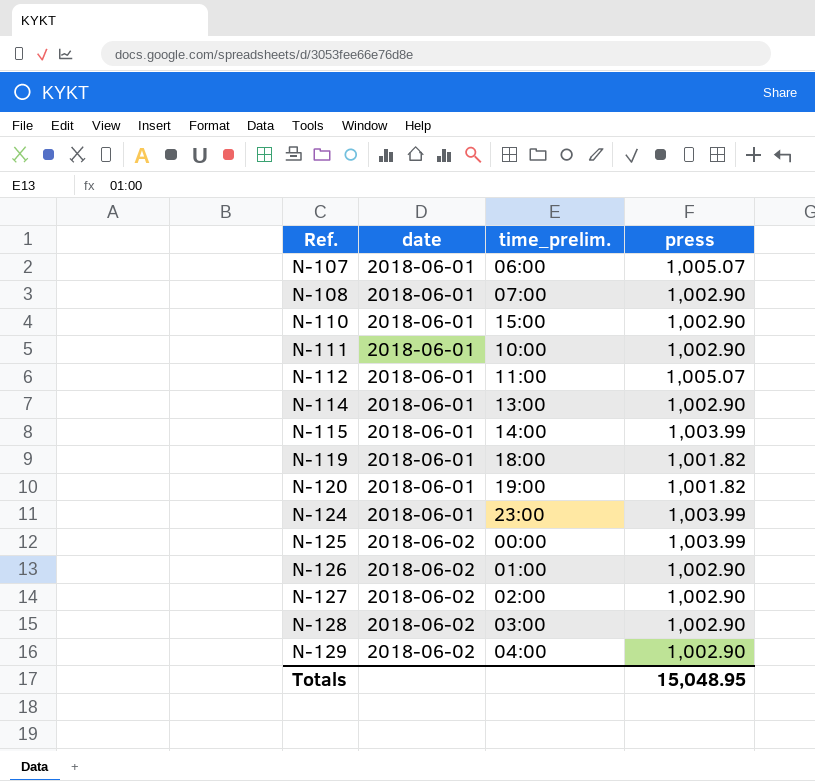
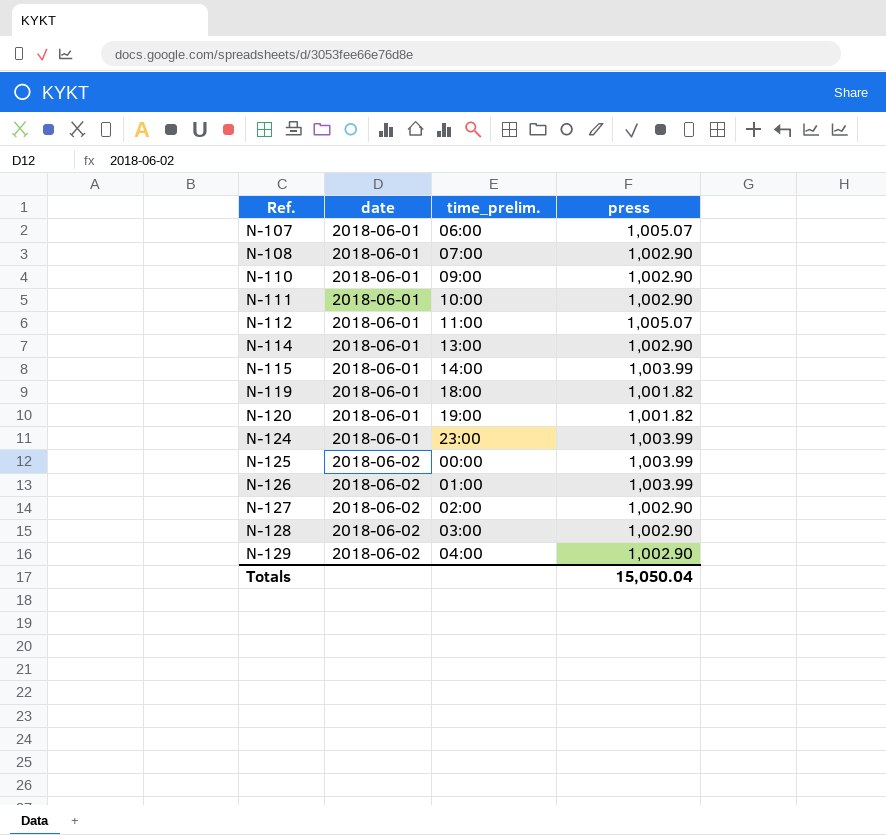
N-110 | time_prelim.: 15:00 -> 09:00
N-126 | press: 1,002.90 -> 1,003.99
Totals | press: 15,048.95 -> 15,050.04

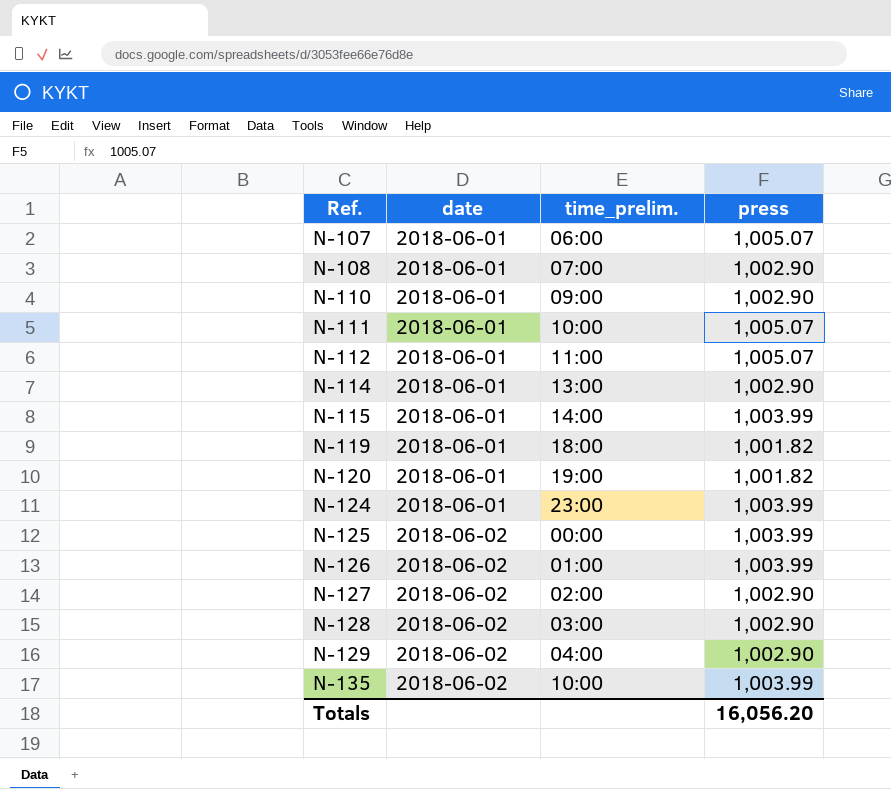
N-111 | press: 1,002.90 -> 1,005.07
row N-135: none -> 2018-06-02 | 10:00 | 1,003.99
Totals | press: 15,050.04 -> 16,056.20

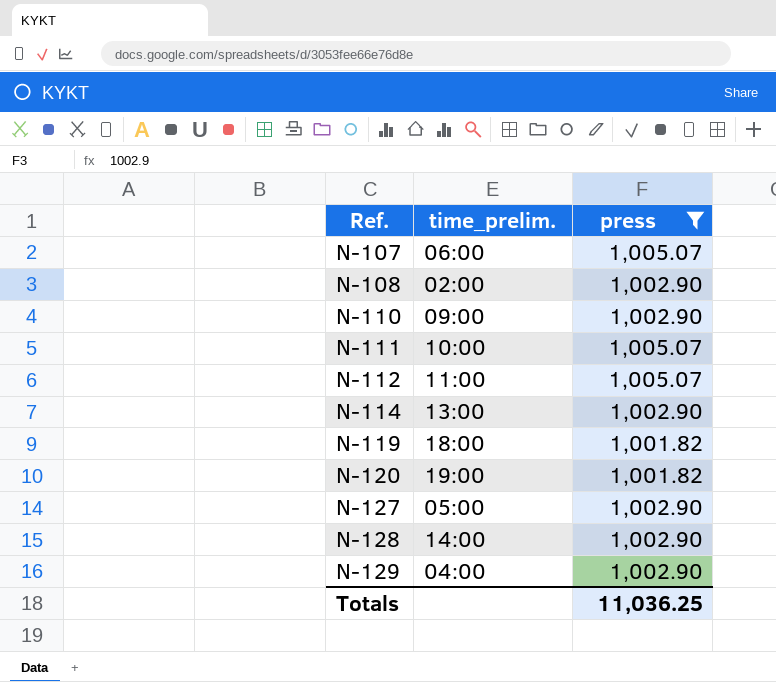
filter: none -> press != 1,003.99
column date | position: 2 -> none
N-108 | time_prelim.: 07:00 -> 02:00
N-127 | time_prelim.: 02:00 -> 05:00
N-128 | time_prelim.: 03:00 -> 14:00
Totals | press: 16,056.20 -> 11,036.25

